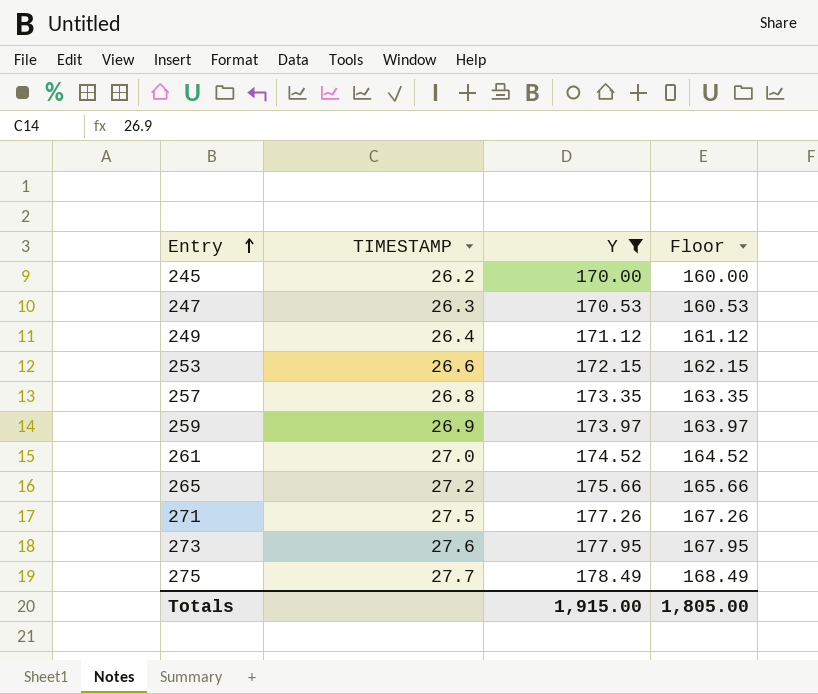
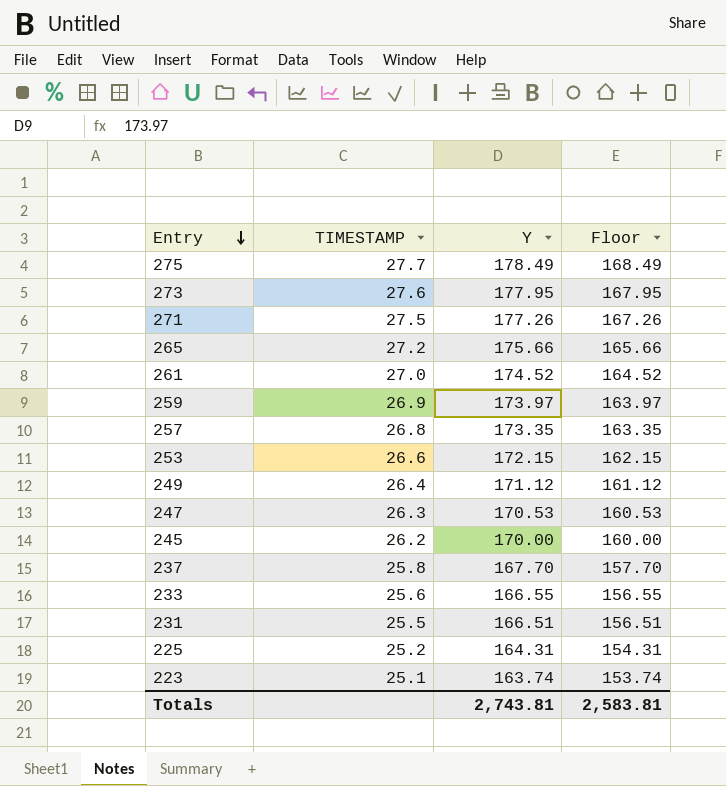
filter: Y >= 170.00 -> none
row order: Entry ascending -> Entry descending
Totals | Y: 1,915.00 -> 2,743.81
Totals | Floor: 1,805.00 -> 2,583.81

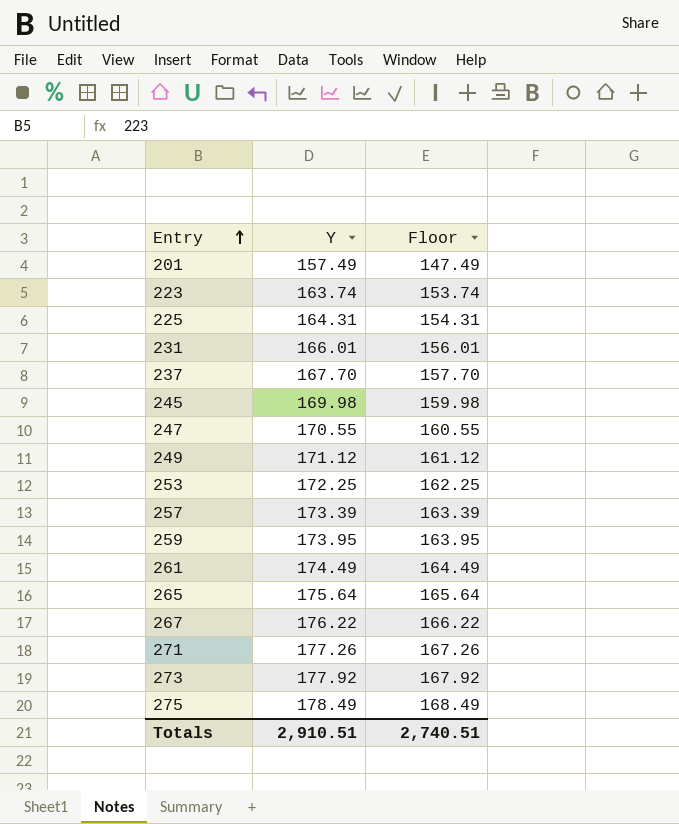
row order: Entry descending -> Entry ascending
column TIMESTAMP | position: 2 -> none
row 233: 25.6 | 166.55 | 156.55 -> none
row 201: none -> 157.49 | 147.49
231 | Y: 166.51 -> 166.01
231 | Floor: 156.51 -> 156.01
245 | Y: 170.00 -> 169.98
245 | Floor: 160.00 -> 159.98
247 | Y: 170.53 -> 170.55
247 | Floor: 160.53 -> 160.55
253 | Y: 172.15 -> 172.25
253 | Floor: 162.15 -> 162.25
257 | Y: 173.35 -> 173.39
257 | Floor: 163.35 -> 163.39
259 | Y: 173.97 -> 173.95
259 | Floor: 163.97 -> 163.95
261 | Y: 174.52 -> 174.49
261 | Floor: 164.52 -> 164.49
265 | Y: 175.66 -> 175.64
265 | Floor: 165.66 -> 165.64
row 267: none -> 176.22 | 166.22
273 | Y: 177.95 -> 177.92
273 | Floor: 167.95 -> 167.92
Totals | Y: 2,743.81 -> 2,910.51
Totals | Floor: 2,583.81 -> 2,740.51

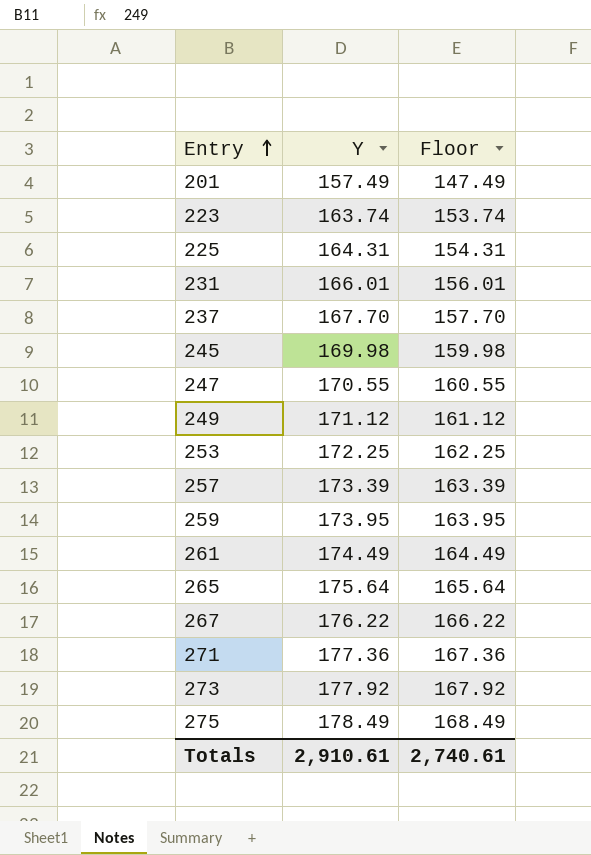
271 | Y: 177.26 -> 177.36
271 | Floor: 167.26 -> 167.36
Totals | Y: 2,910.51 -> 2,910.61
Totals | Floor: 2,740.51 -> 2,740.61

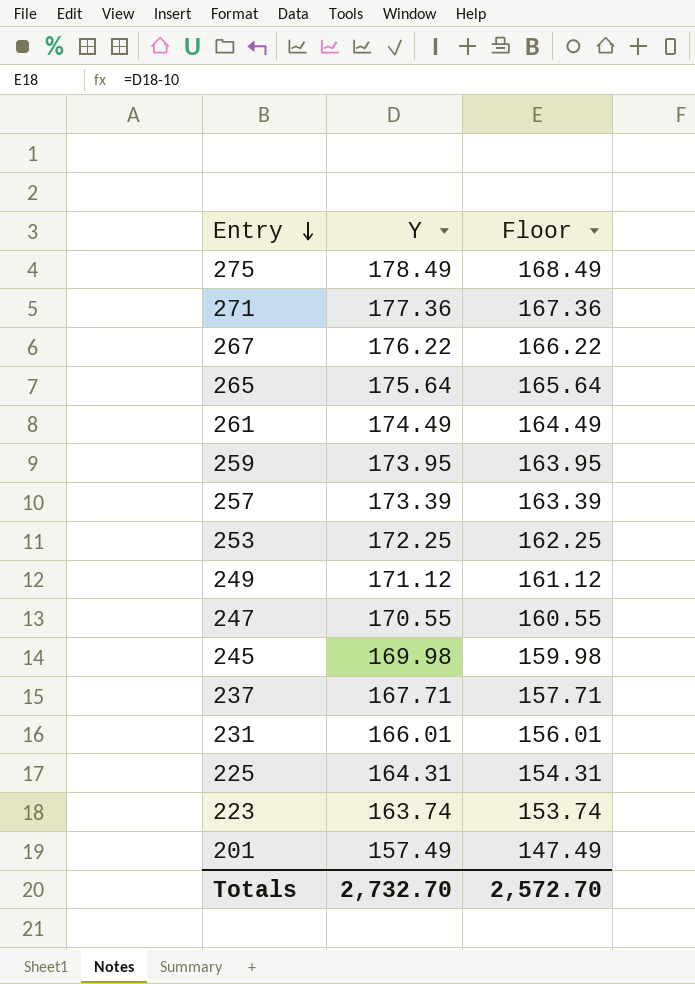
row order: Entry ascending -> Entry descending
row 273: 177.92 | 167.92 -> none
237 | Y: 167.70 -> 167.71
237 | Floor: 157.70 -> 157.71
Totals | Y: 2,910.61 -> 2,732.70
Totals | Floor: 2,740.61 -> 2,572.70

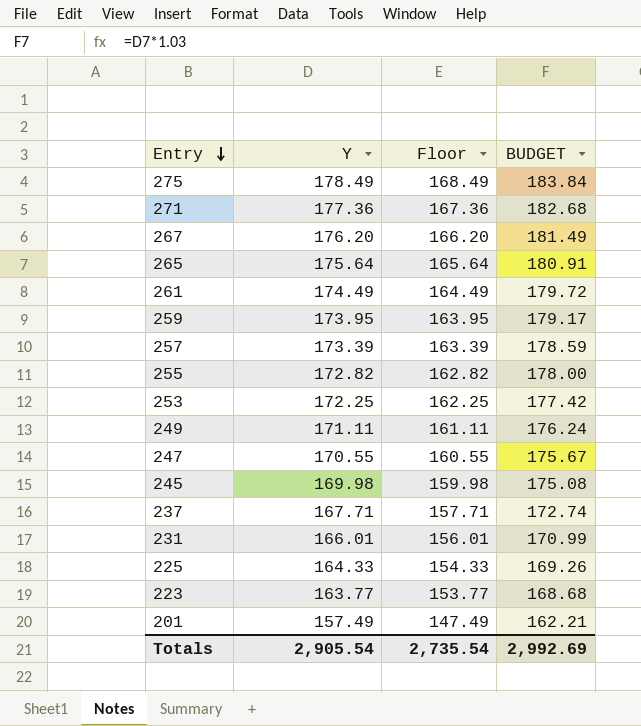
column BUDGET | formula: none -> [Y] * 1.03
267 | Y: 176.22 -> 176.20
267 | Floor: 166.22 -> 166.20
row 255: none -> 172.82 | 162.82 | 178.00
249 | Y: 171.12 -> 171.11
249 | Floor: 161.12 -> 161.11
225 | Y: 164.31 -> 164.33
225 | Floor: 154.31 -> 154.33
223 | Y: 163.74 -> 163.77
223 | Floor: 153.74 -> 153.77
Totals | Y: 2,732.70 -> 2,905.54
Totals | Floor: 2,572.70 -> 2,735.54

